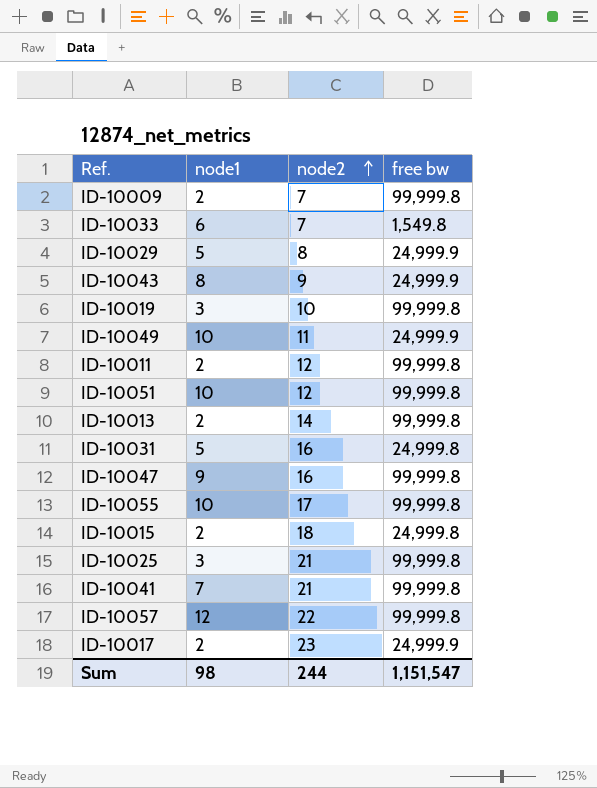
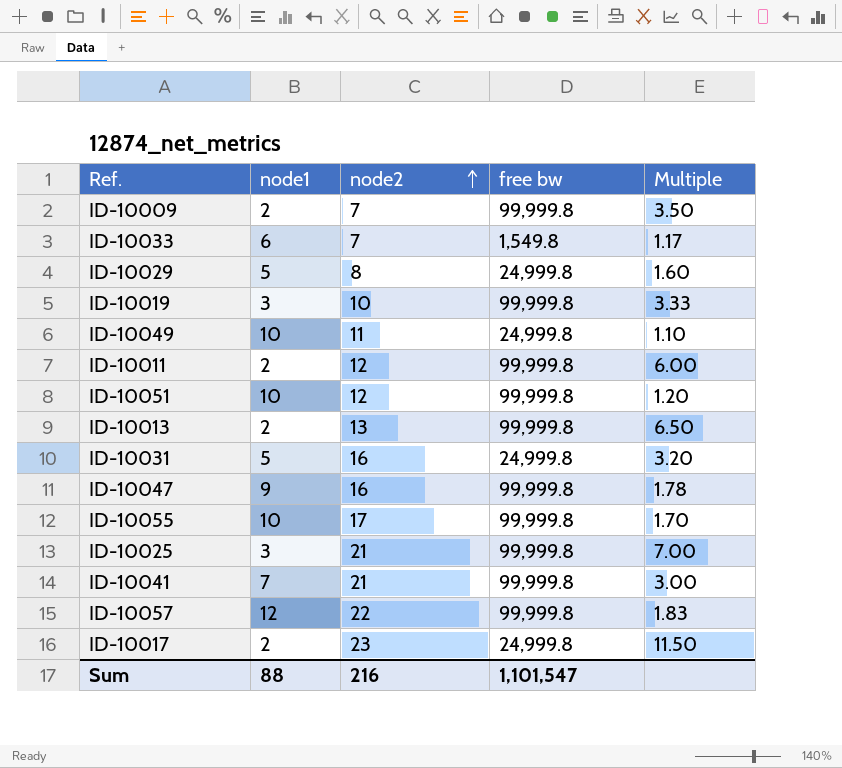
column Multiple | formula: none -> [node2] / [node1]
row ID-10043: 8 | 9 | 24,999.9 -> none
row ID-10015: 2 | 18 | 24,999.8 -> none
ID-10029 | free bw: 24,999.9 -> 24,999.8
ID-10049 | free bw: 24,999.9 -> 24,999.8
ID-10013 | node2: 14 -> 13
ID-10017 | free bw: 24,999.9 -> 24,999.8
Sum | node1: 98 -> 88
Sum | node2: 244 -> 216
Sum | free bw: 1,151,547 -> 1,101,547

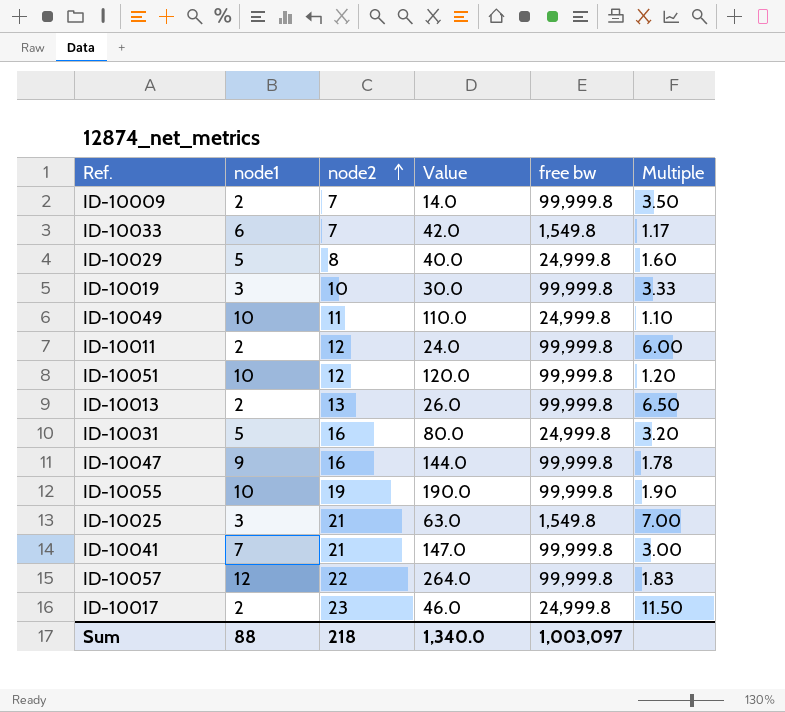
column Value | formula: none -> [node1] * [node2]
ID-10055 | node2: 17 -> 19
ID-10055 | Multiple: 1.70 -> 1.90
ID-10025 | free bw: 99,999.8 -> 1,549.8
Sum | node2: 216 -> 218
Sum | free bw: 1,101,547 -> 1,003,097

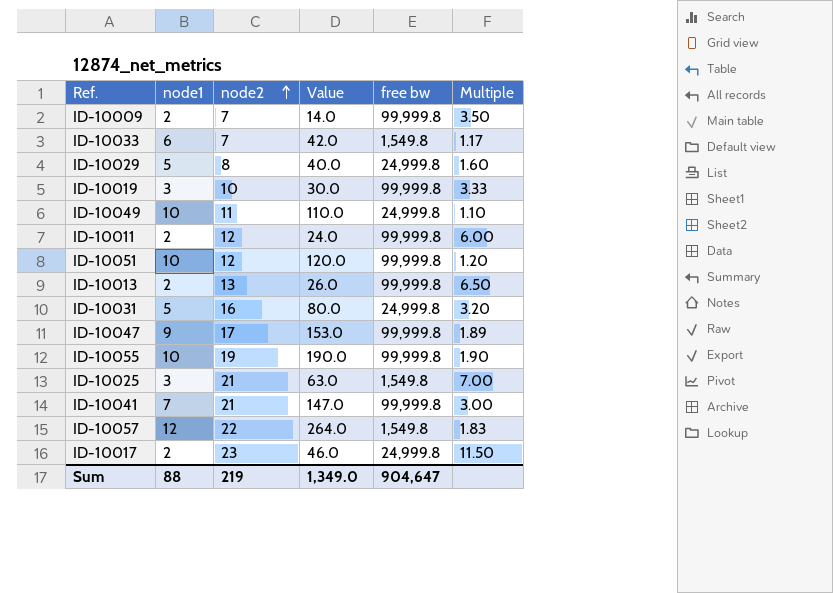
ID-10047 | node2: 16 -> 17
ID-10047 | Value: 144.0 -> 153.0
ID-10047 | Multiple: 1.78 -> 1.89
ID-10057 | free bw: 99,999.8 -> 1,549.8
Sum | node2: 218 -> 219
Sum | Value: 1,340.0 -> 1,349.0
Sum | free bw: 1,003,097 -> 904,647

